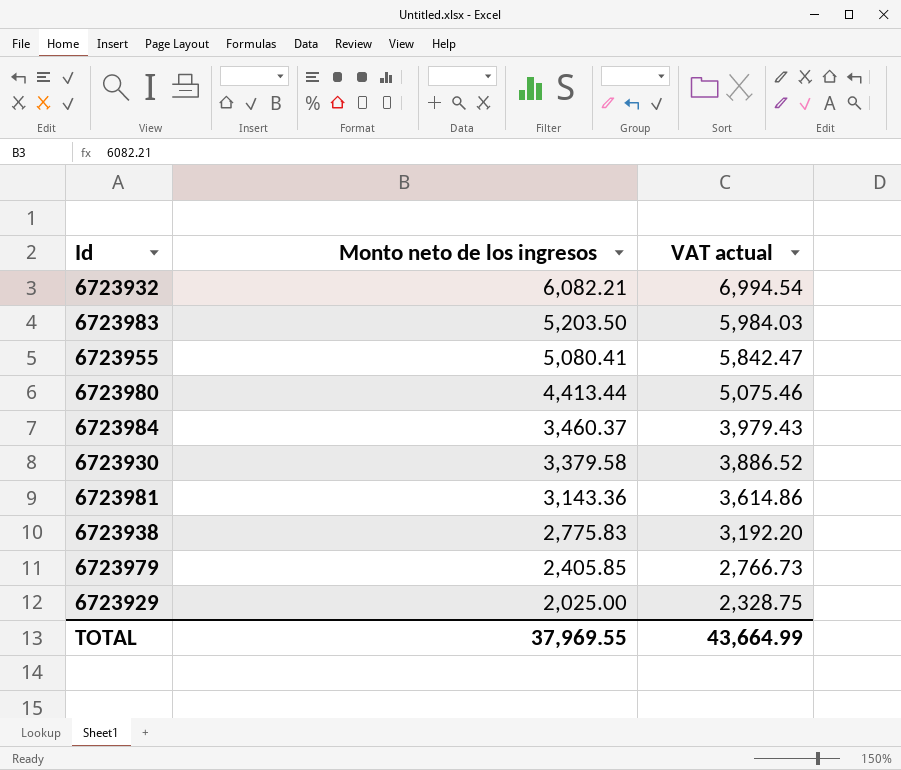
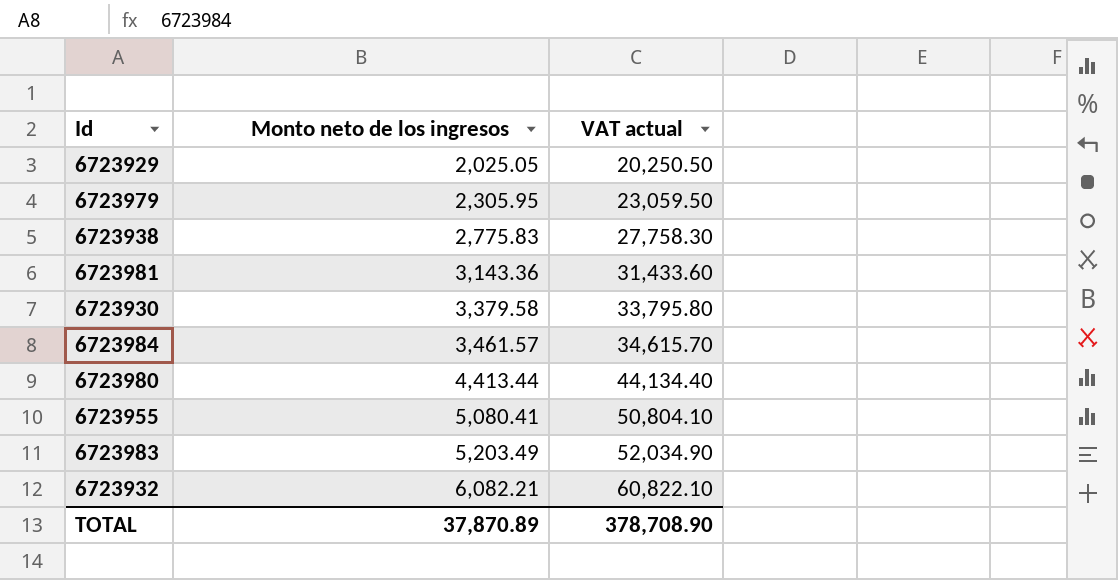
row order: Monto neto de los ingresos descending -> Monto neto de los ingresos ascending
column VAT actual | formula: [Monto neto de los ingresos] * 1.15 -> [Monto neto de los ingresos] * 10
6723929 | Monto neto de los ingresos: 2,025.00 -> 2,025.05
6723979 | Monto neto de los ingresos: 2,405.85 -> 2,305.95
6723984 | Monto neto de los ingresos: 3,460.37 -> 3,461.57
6723983 | Monto neto de los ingresos: 5,203.50 -> 5,203.49
TOTAL | Monto neto de los ingresos: 37,969.55 -> 37,870.89
TOTAL | VAT actual: 43,664.99 -> 378,708.90

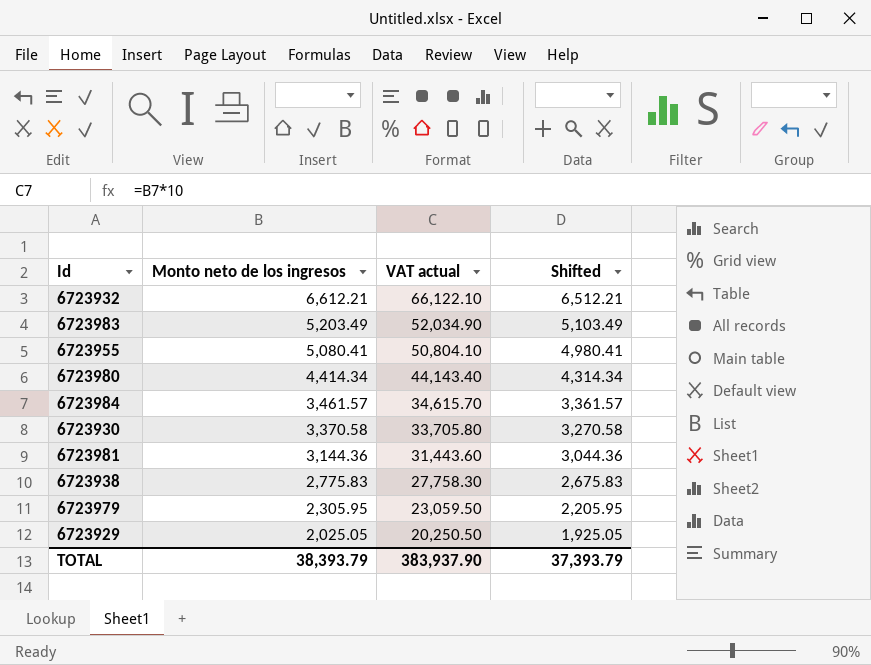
row order: Monto neto de los ingresos ascending -> Monto neto de los ingresos descending
column Shifted | formula: none -> [Monto neto de los ingresos] - 100
6723932 | Monto neto de los ingresos: 6,082.21 -> 6,612.21
6723932 | VAT actual: 60,822.10 -> 66,122.10
6723980 | Monto neto de los ingresos: 4,413.44 -> 4,414.34
6723980 | VAT actual: 44,134.40 -> 44,143.40
6723930 | Monto neto de los ingresos: 3,379.58 -> 3,370.58
6723930 | VAT actual: 33,795.80 -> 33,705.80
6723981 | Monto neto de los ingresos: 3,143.36 -> 3,144.36
6723981 | VAT actual: 31,433.60 -> 31,443.60
TOTAL | Monto neto de los ingresos: 37,870.89 -> 38,393.79
TOTAL | VAT actual: 378,708.90 -> 383,937.90

